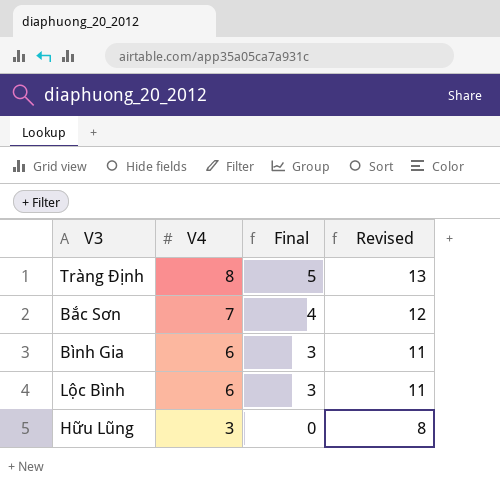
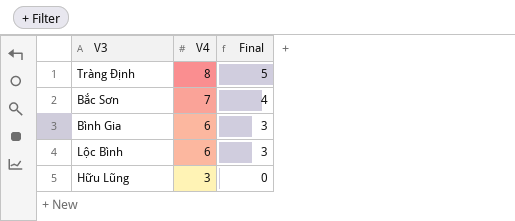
column Revised | formula: [V4] + 5 -> none

